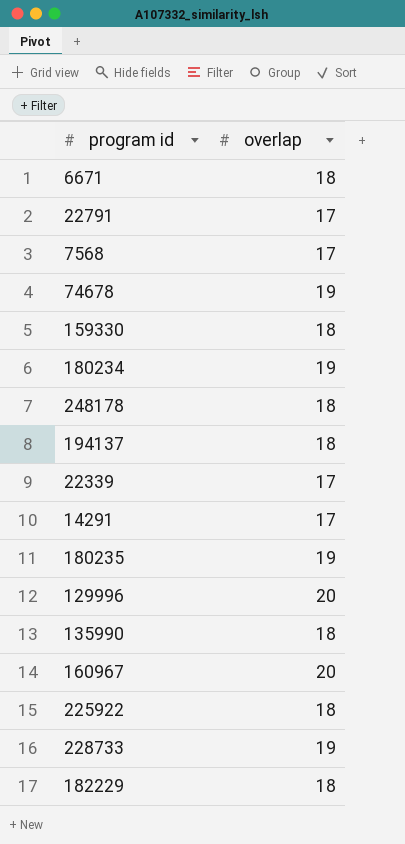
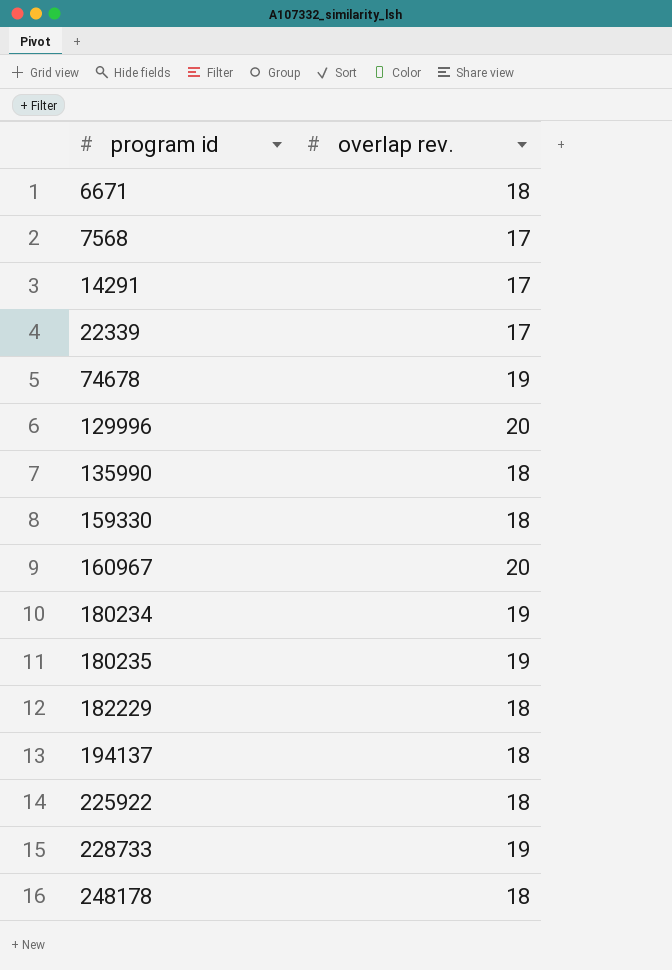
row order: none -> program id ascending
column name: overlap -> overlap rev.
row 22791: 17 -> none

